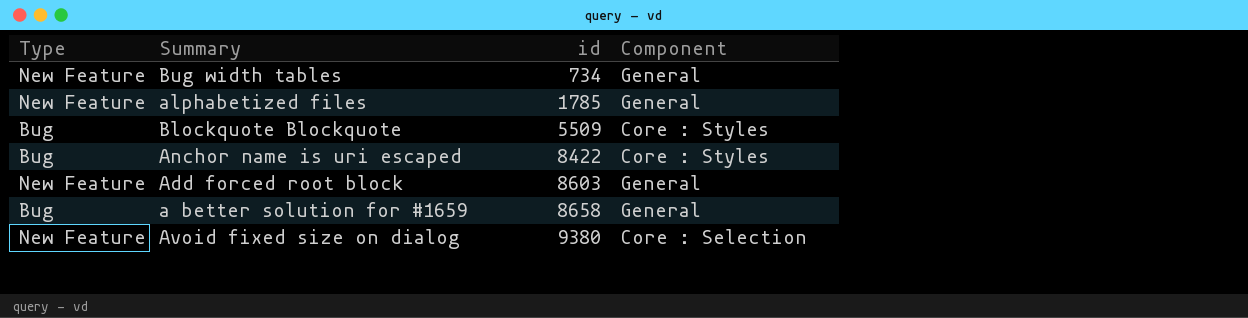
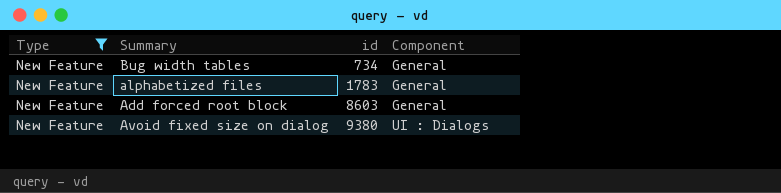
filter: none -> Type = New Feature
alphabetized files | id: 1785 -> 1783
Avoid fixed size on dialog | Component: Core : Selection -> UI : Dialogs

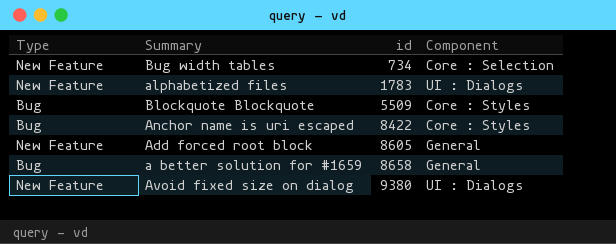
filter: Type = New Feature -> none
Bug width tables | Component: General -> Core : Selection
alphabetized files | Component: General -> UI : Dialogs
Add forced root block | id: 8603 -> 8605

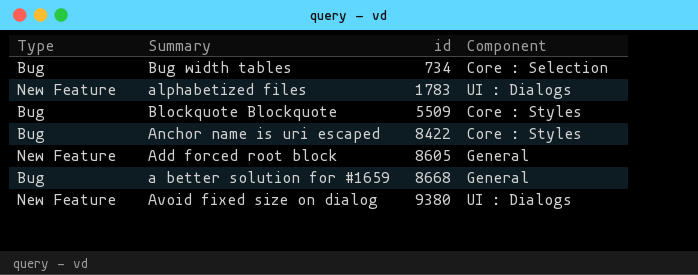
Bug width tables | Type: New Feature -> Bug
a better solution for #1659 | id: 8658 -> 8668

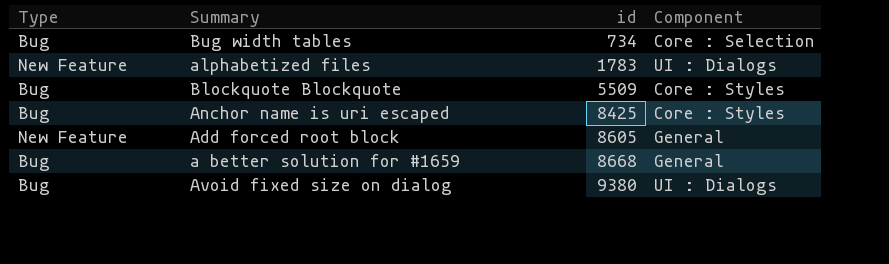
Anchor name is uri escaped | id: 8422 -> 8425
Avoid fixed size on dialog | Type: New Feature -> Bug

